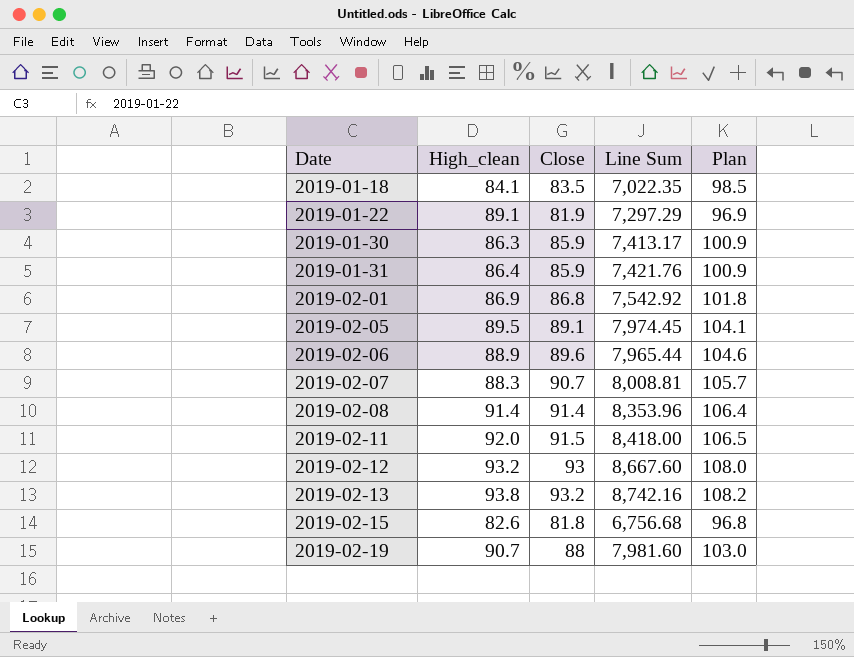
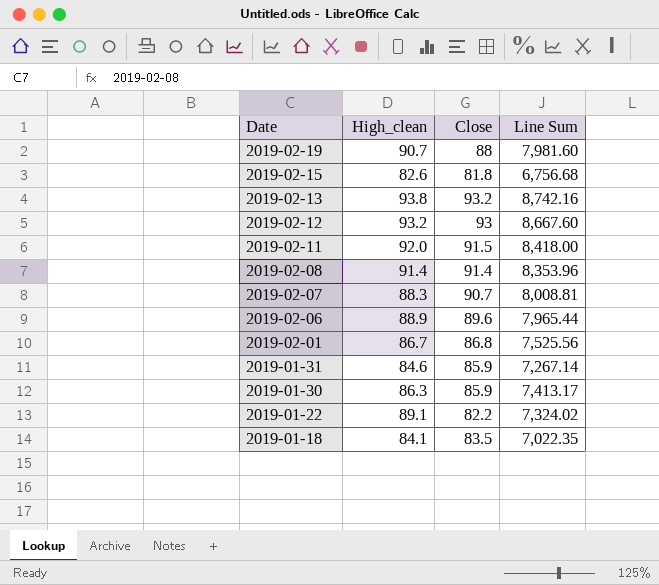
row order: Date ascending -> Date descending
column Plan | formula: [Close] + 15 -> none
row 2019-02-05: 89.5 | 89.1 | 7,974.45 | 104.1 -> none
2019-02-01 | High_clean: 86.9 -> 86.7
2019-02-01 | Line Sum: 7,542.92 -> 7,525.56
2019-01-31 | High_clean: 86.4 -> 84.6
2019-01-31 | Line Sum: 7,421.76 -> 7,267.14
2019-01-22 | Close: 81.9 -> 82.2
2019-01-22 | Line Sum: 7,297.29 -> 7,324.02

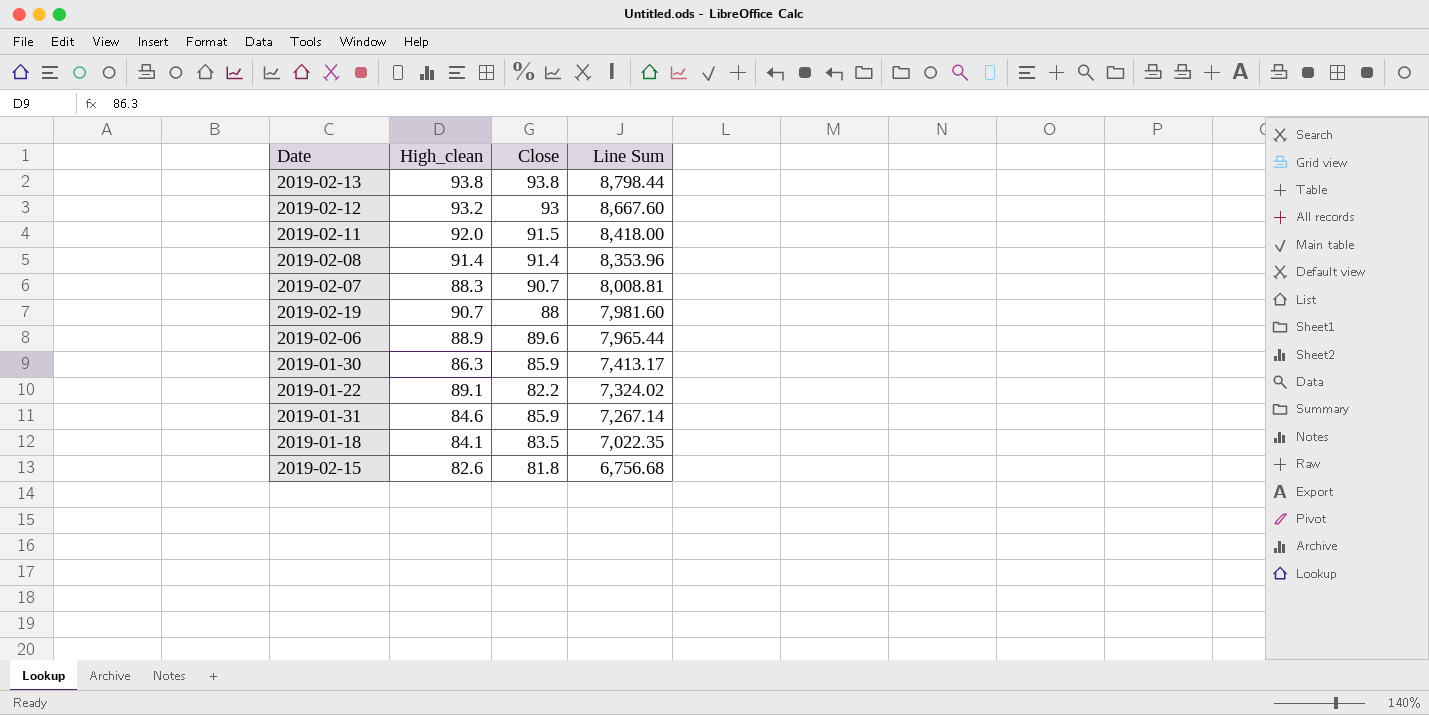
row order: Date descending -> Line Sum descending
row 2019-02-01: 86.7 | 86.8 | 7,525.56 -> none
2019-02-13 | Close: 93.2 -> 93.8
2019-02-13 | Line Sum: 8,742.16 -> 8,798.44

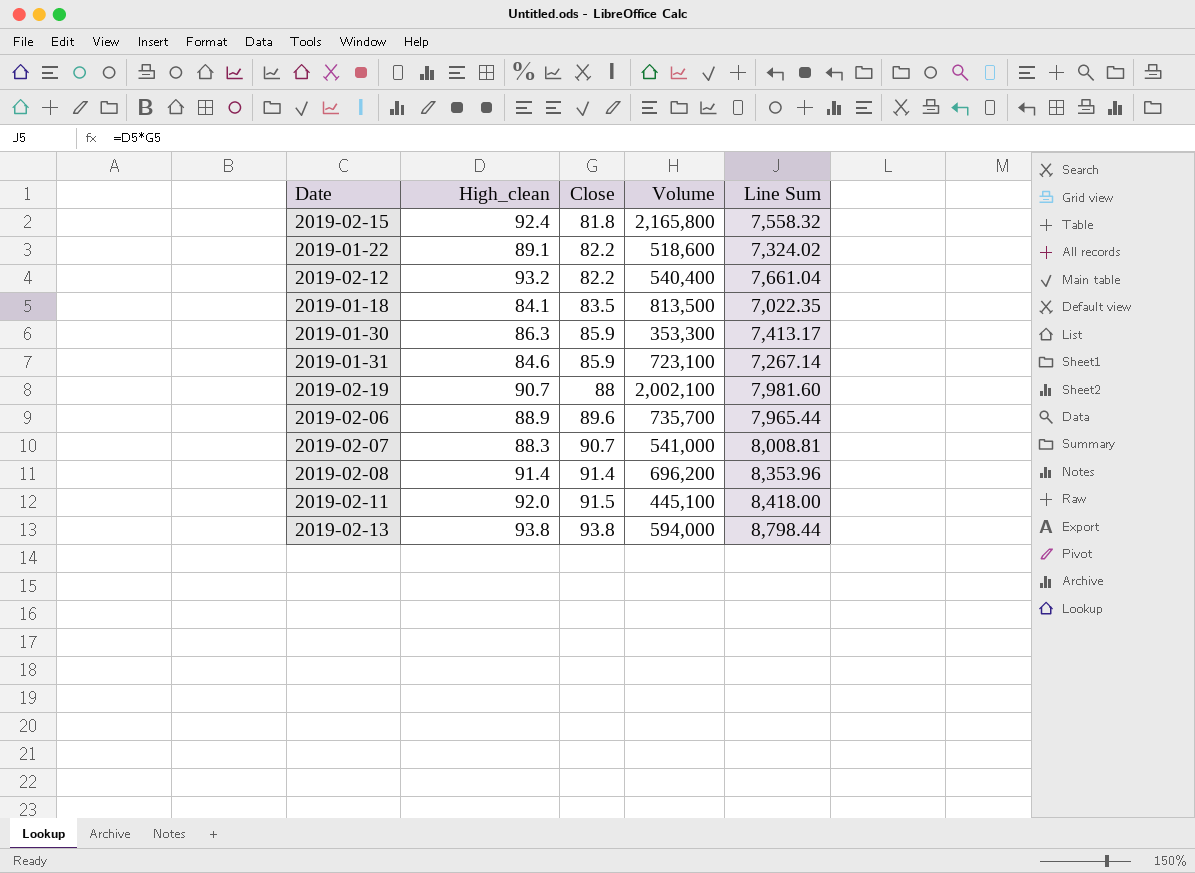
row order: Line Sum descending -> Close ascending
column Volume | position: none -> 4
2019-02-15 | High_clean: 82.6 -> 92.4
2019-02-15 | Line Sum: 6,756.68 -> 7,558.32
2019-02-12 | Close: 93 -> 82.2
2019-02-12 | Line Sum: 8,667.60 -> 7,661.04

